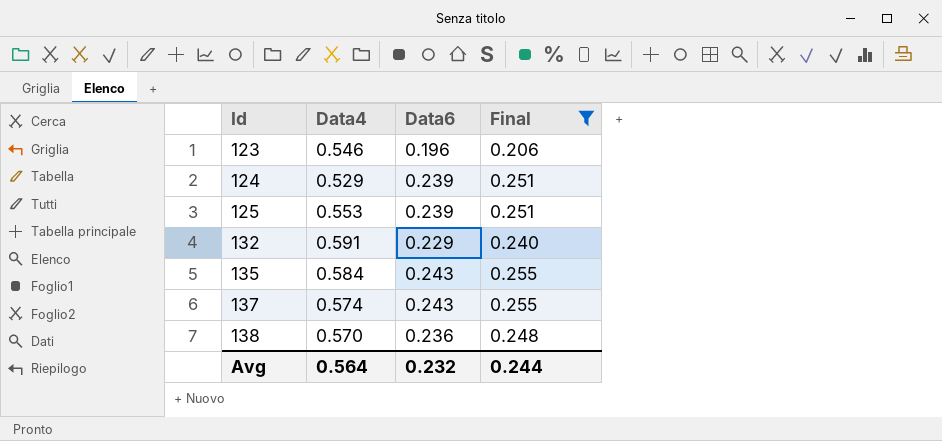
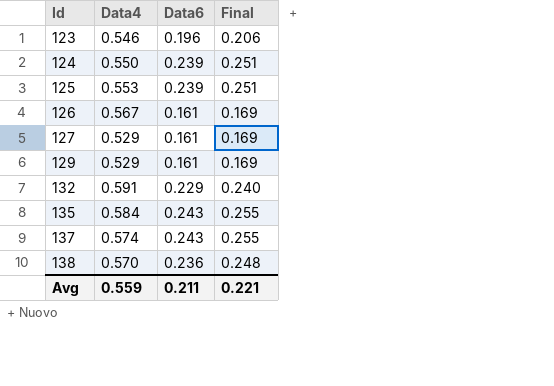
filter: Final != 0.169 -> none
124 | Data4: 0.529 -> 0.550
Avg | Data4: 0.564 -> 0.559
Avg | Data6: 0.232 -> 0.211
Avg | Final: 0.244 -> 0.221

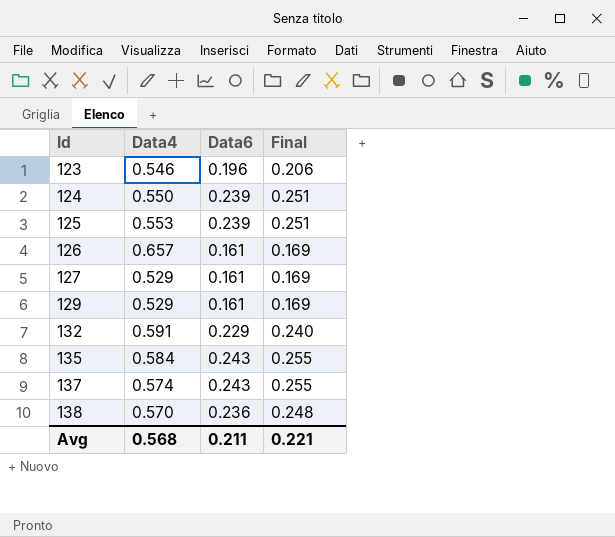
126 | Data4: 0.567 -> 0.657
Avg | Data4: 0.559 -> 0.568

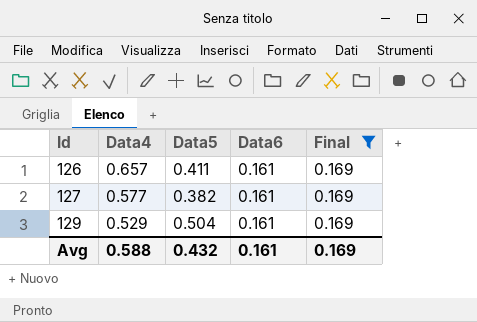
filter: none -> Final = 0.169
column Data5 | position: none -> 3
127 | Data4: 0.529 -> 0.577
Avg | Data4: 0.568 -> 0.588
Avg | Data6: 0.211 -> 0.161
Avg | Final: 0.221 -> 0.169

